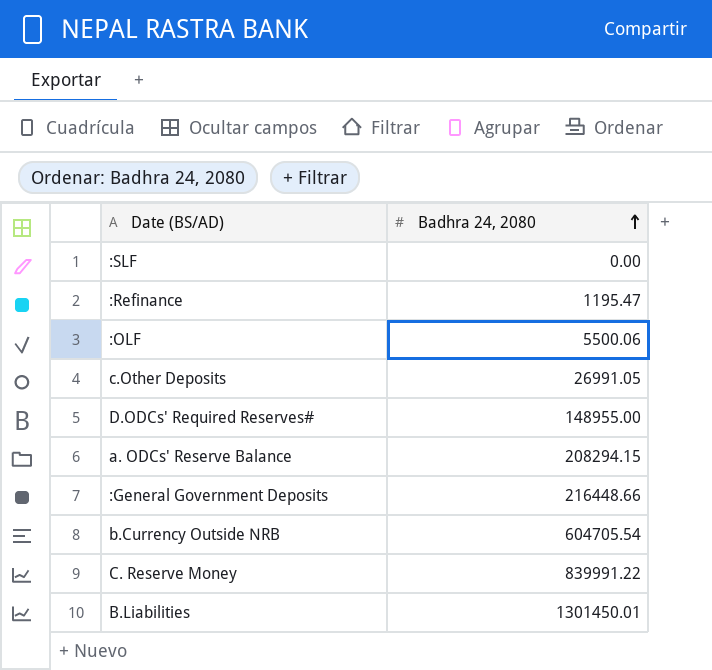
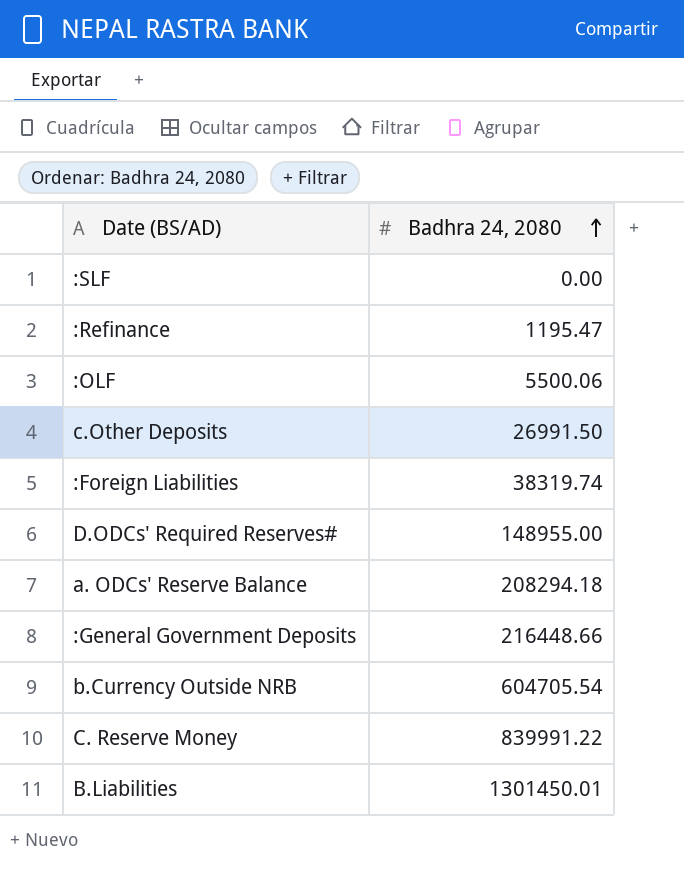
c.Other Deposits | Badhra 24, 2080: 26991.05 -> 26991.50
row :Foreign Liabilities: none -> 38319.74
a. ODCs' Reserve Balance | Badhra 24, 2080: 208294.15 -> 208294.18

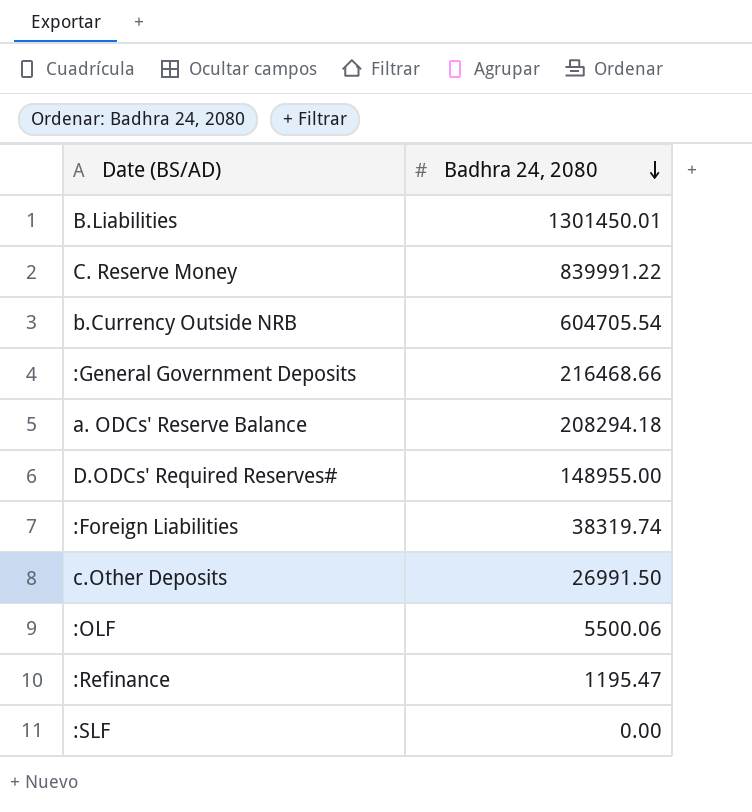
row order: Badhra 24, 2080 ascending -> Badhra 24, 2080 descending
:General Government Deposits | Badhra 24, 2080: 216448.66 -> 216468.66

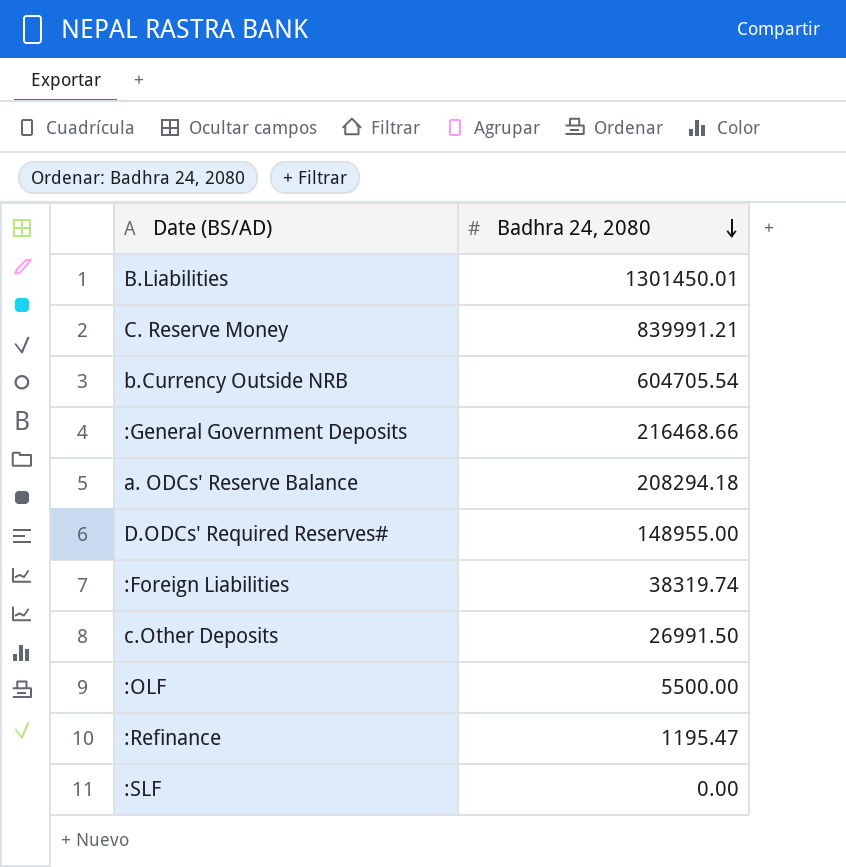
C. Reserve Money | Badhra 24, 2080: 839991.22 -> 839991.21
:OLF | Badhra 24, 2080: 5500.06 -> 5500.00

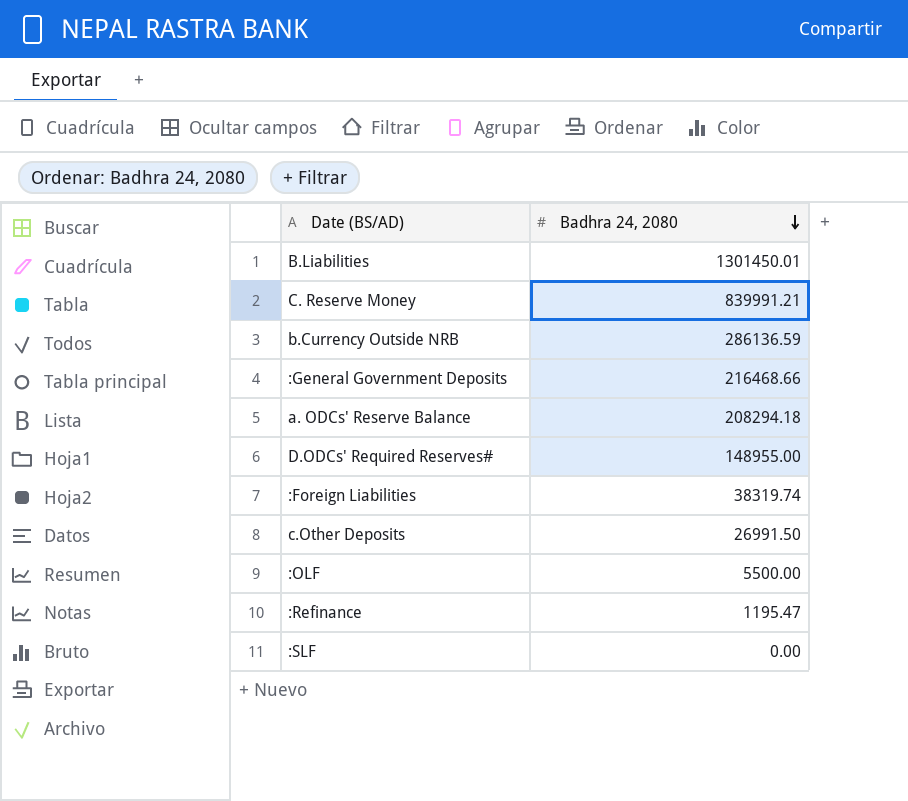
b.Currency Outside NRB | Badhra 24, 2080: 604705.54 -> 286136.59

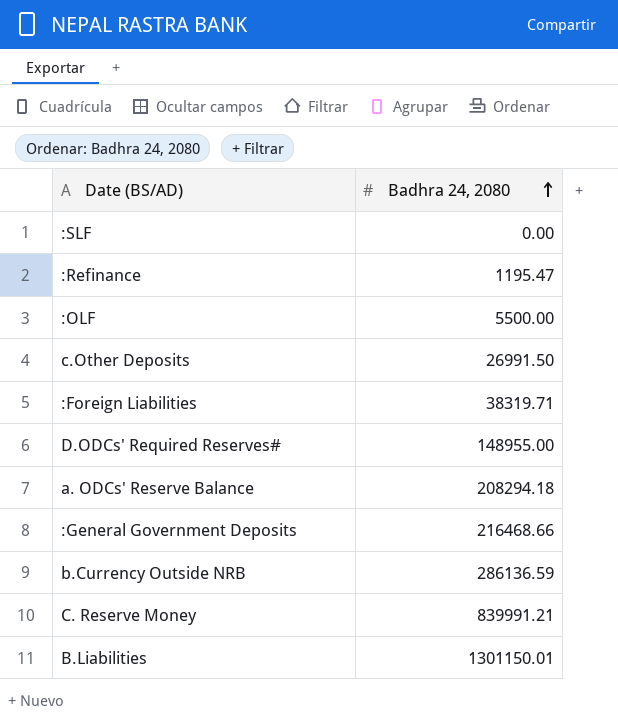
row order: Badhra 24, 2080 descending -> Badhra 24, 2080 ascending
:Foreign Liabilities | Badhra 24, 2080: 38319.74 -> 38319.71
B.Liabilities | Badhra 24, 2080: 1301450.01 -> 1301150.01

